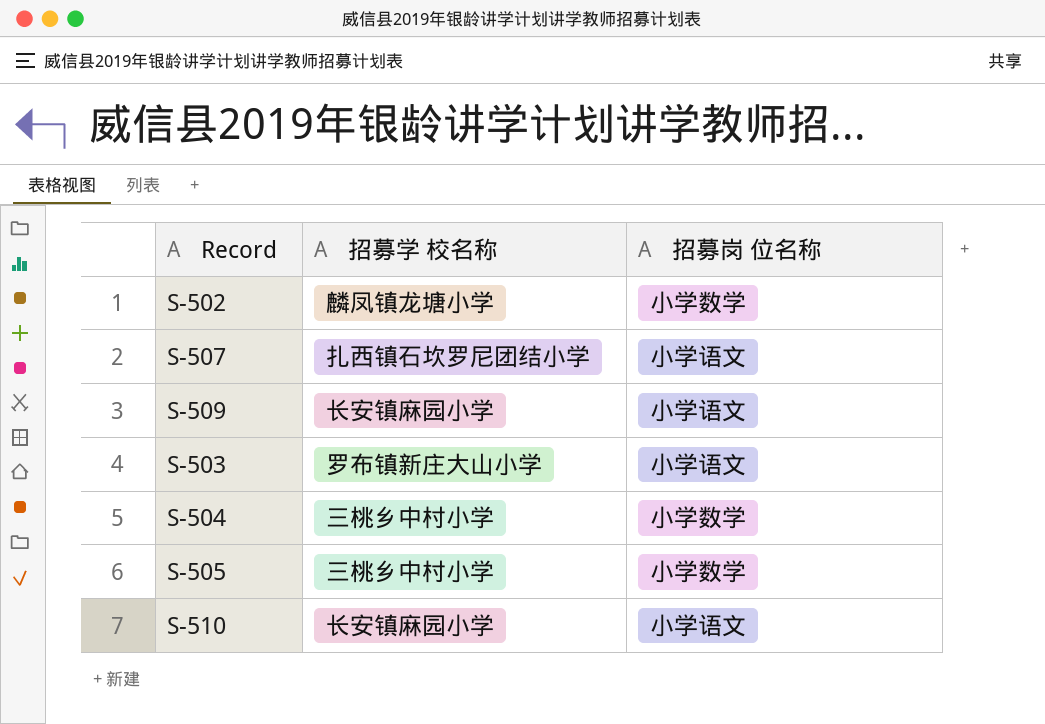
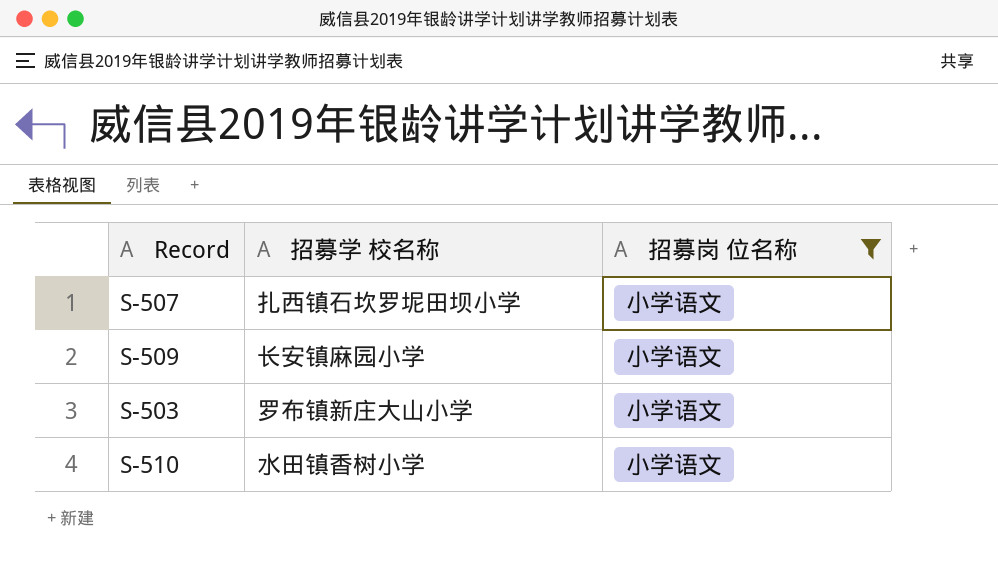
filter: none -> 招募岗 位名称 = 小学语文
S-507 | 招募学 校名称: 扎西镇石坎罗尼团结小学 -> 扎西镇石坎罗坭田坝小学
S-510 | 招募学 校名称: 长安镇麻园小学 -> 水田镇香树小学

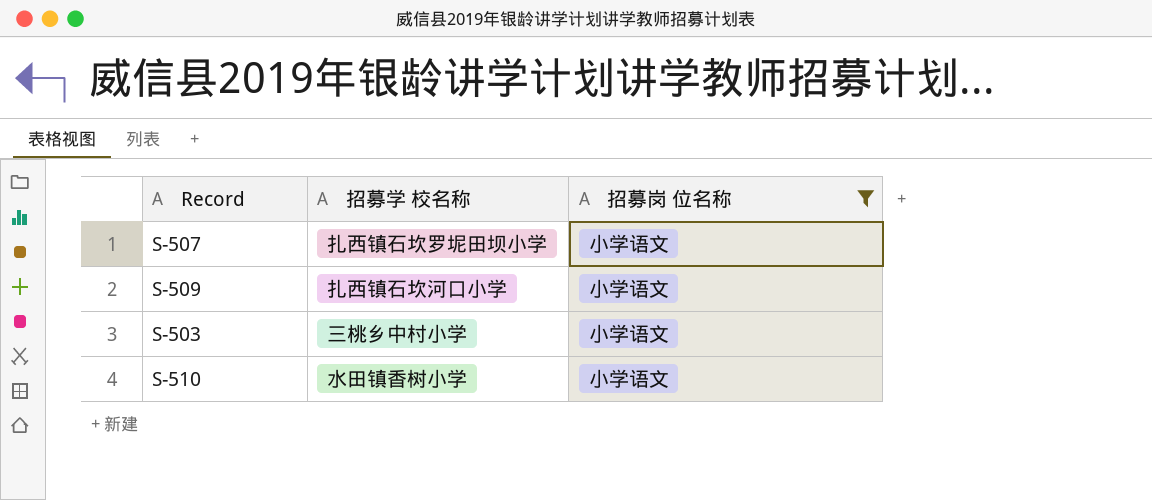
S-509 | 招募学 校名称: 长安镇麻园小学 -> 扎西镇石坎河口小学
S-503 | 招募学 校名称: 罗布镇新庄大山小学 -> 三桃乡中村小学

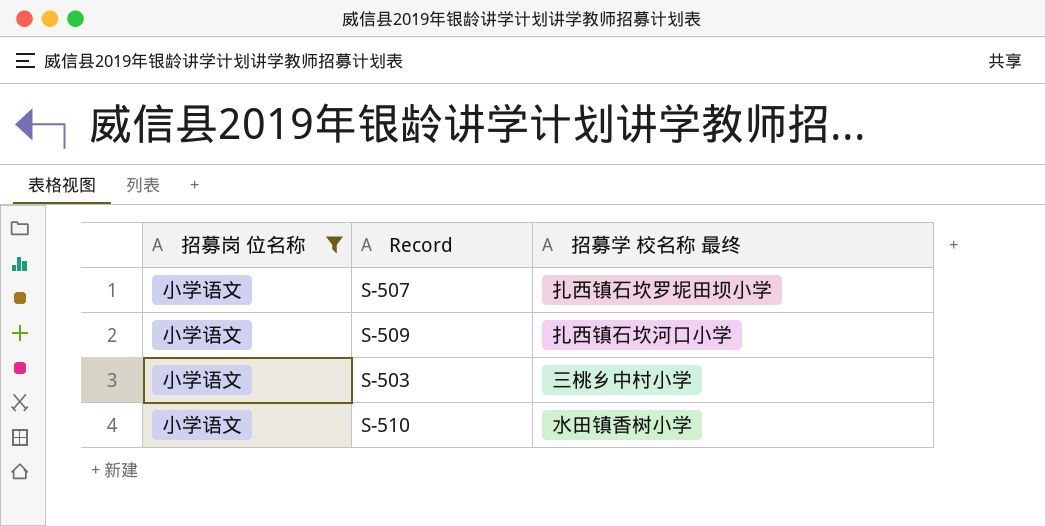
column 招募岗 位名称 | position: 3 -> 1
column name: 招募学 校名称 -> 招募学 校名称 最终

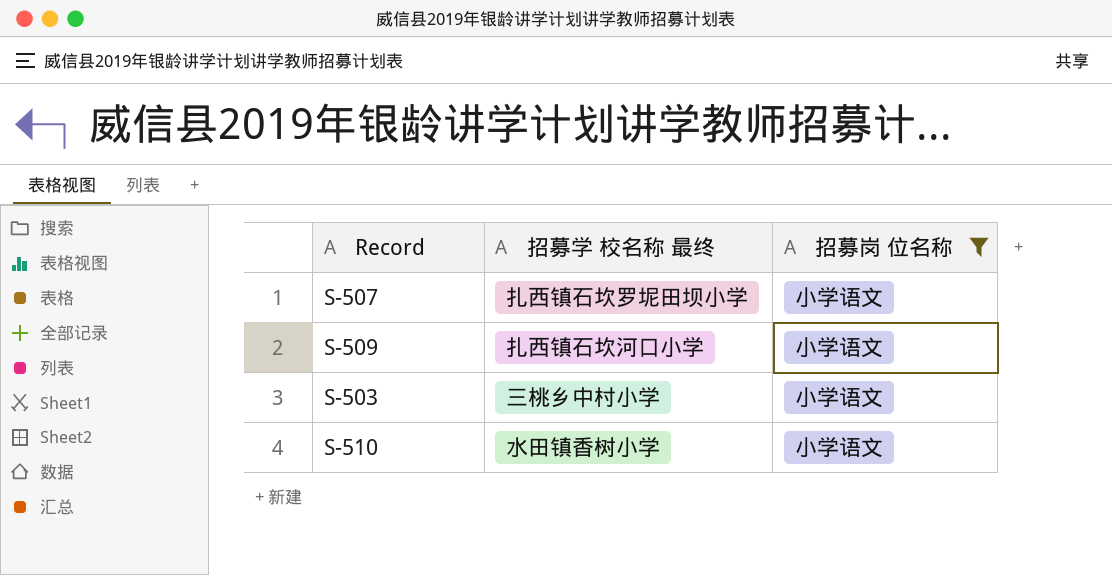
column 招募岗 位名称 | position: 1 -> 3

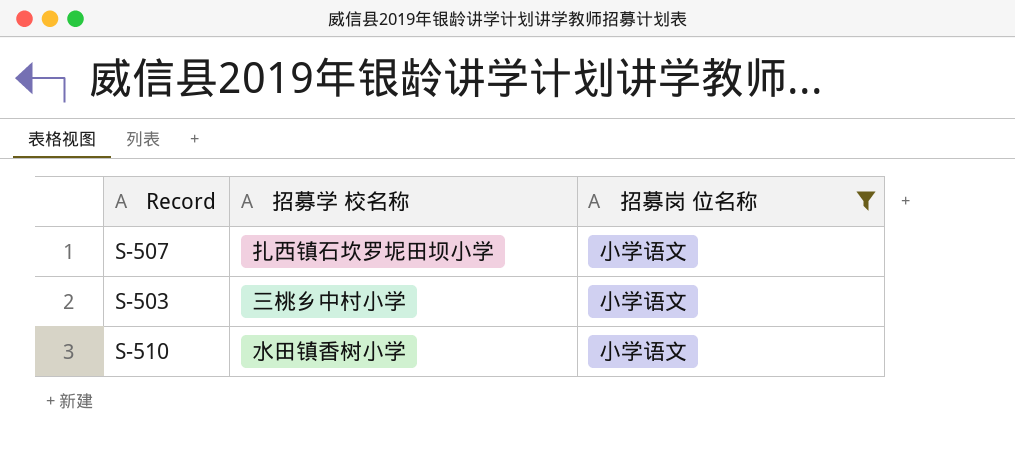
column name: 招募学 校名称 最终 -> 招募学 校名称
row S-509: 扎西镇石坎河口小学 | 小学语文 -> none

